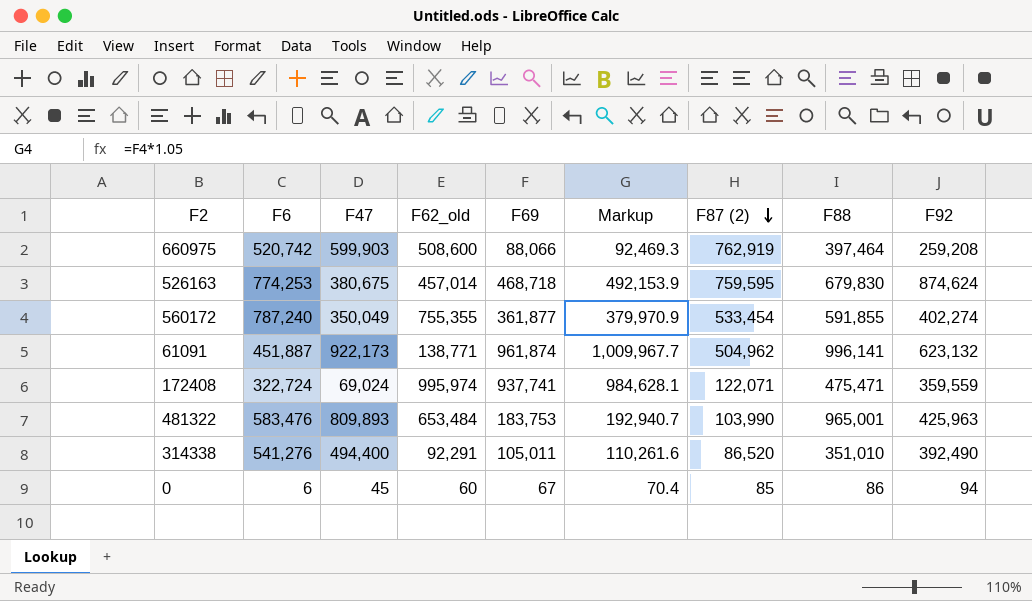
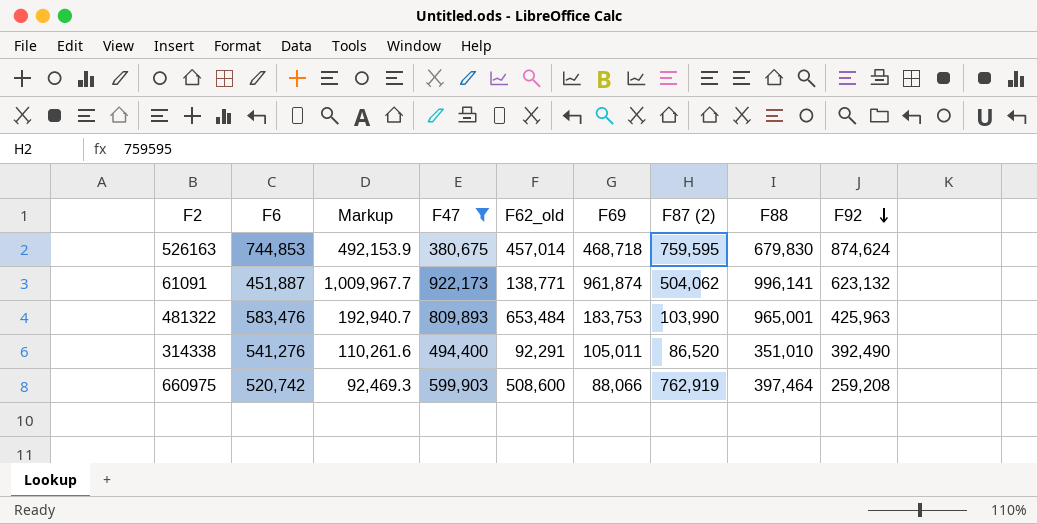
filter: none -> F47 >= 380,675
row order: F87 (2) descending -> F92 descending
column Markup | position: 6 -> 3
526163 | F6: 774,253 -> 744,853
61091 | F87 (2): 504,962 -> 504,062

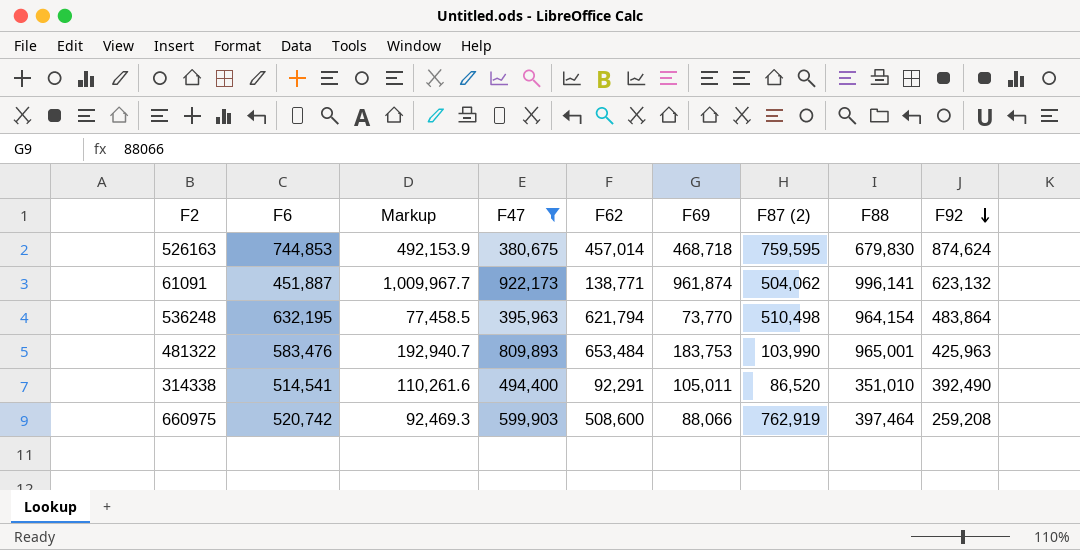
column name: F62_old -> F62
row 536248: none -> 632,195 | 77,458.5 | 395,963 | 621,794 | 73,770 | 510,498 | 964,154 | 483,864
314338 | F6: 541,276 -> 514,541

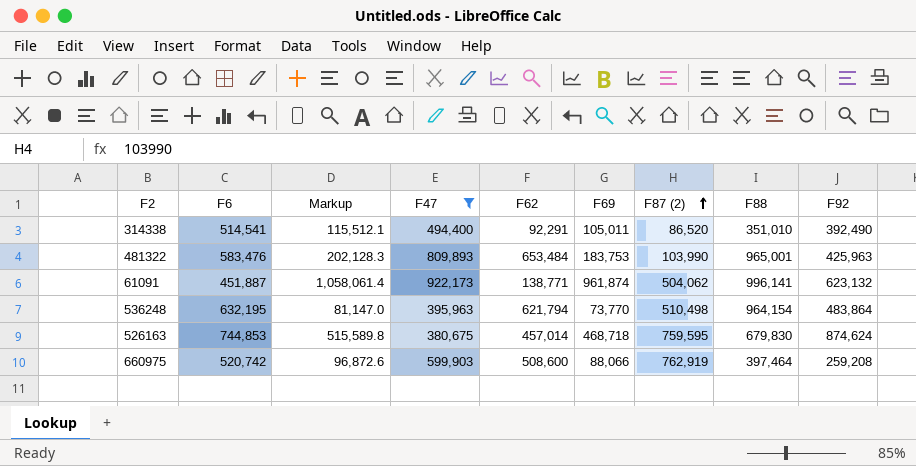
row order: F92 descending -> F87 (2) ascending
column Markup | formula: [F69] * 1.05 -> [F69] * 1.1

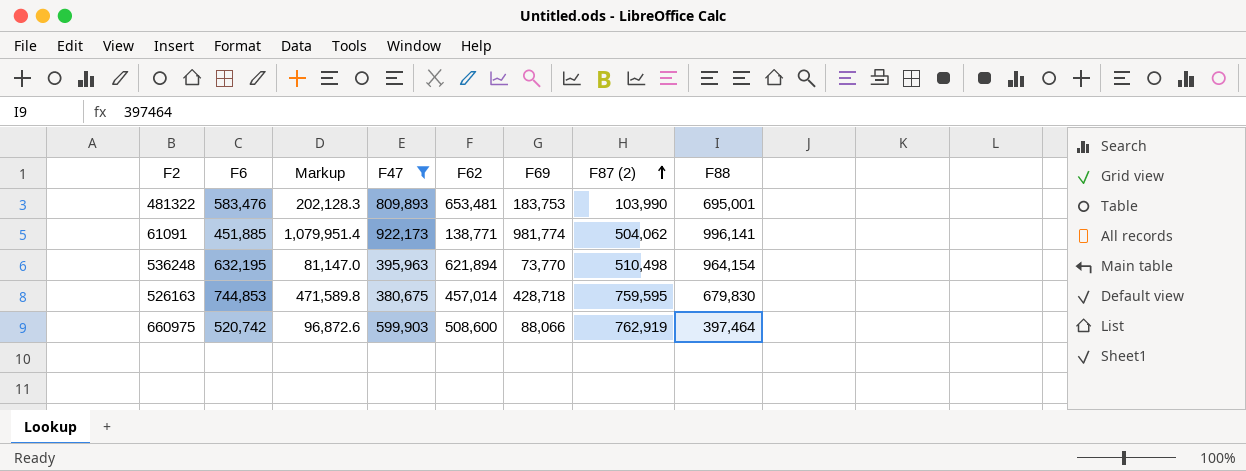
column F92 | position: 9 -> none
row 314338: 514,541 | 115,512.1 | 494,400 | 92,291 | 105,011 | 86,520 | 351,010 | 392,490 -> none
481322 | F62: 653,484 -> 653,481
481322 | F88: 965,001 -> 695,001
61091 | F6: 451,887 -> 451,885
61091 | Markup: 1,058,061.4 -> 1,079,951.4
61091 | F69: 961,874 -> 981,774
536248 | F62: 621,794 -> 621,894
526163 | Markup: 515,589.8 -> 471,589.8
526163 | F69: 468,718 -> 428,718

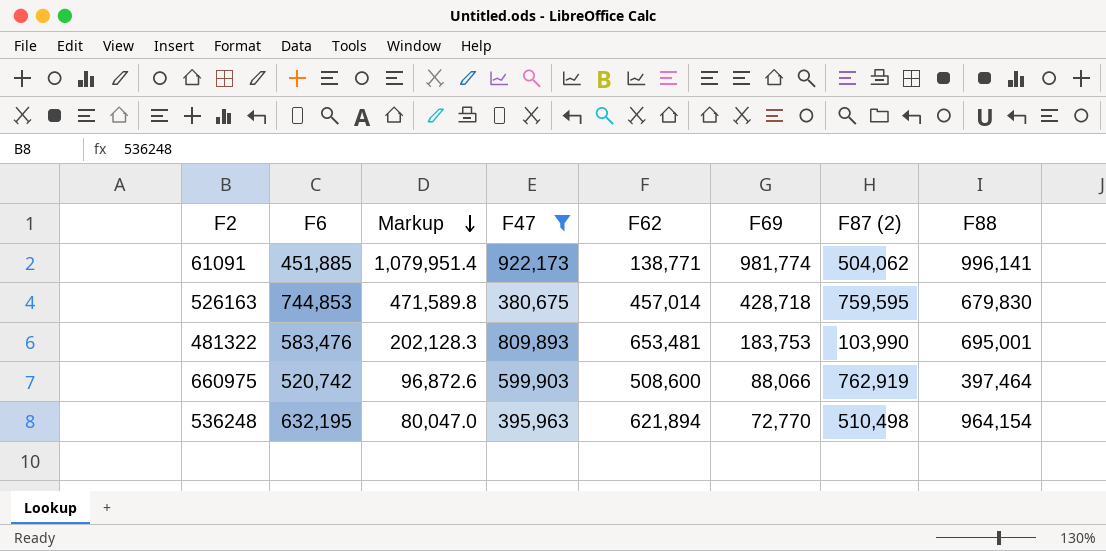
row order: F87 (2) ascending -> Markup descending
536248 | Markup: 81,147.0 -> 80,047.0
536248 | F69: 73,770 -> 72,770

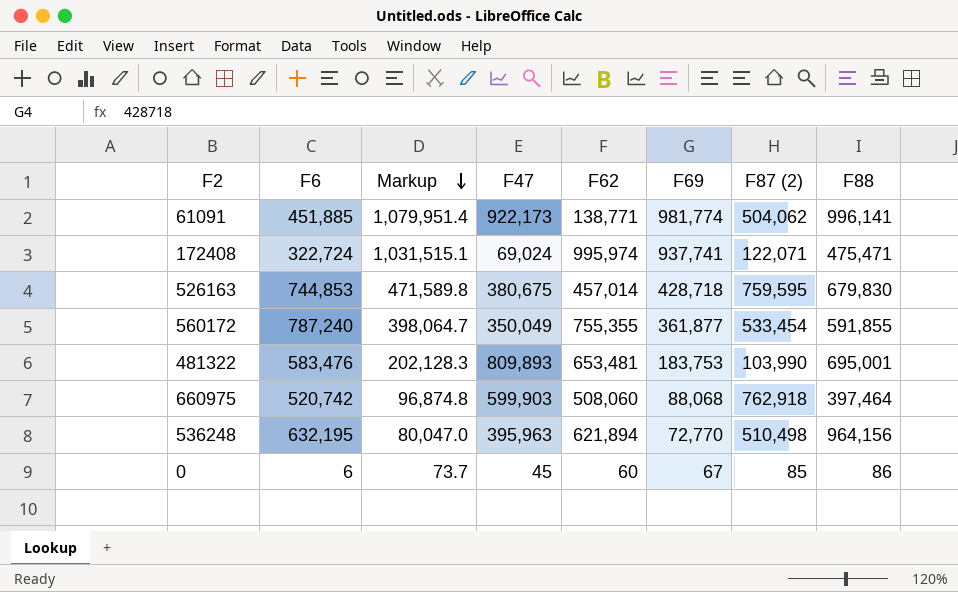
filter: F47 >= 380,675 -> none
660975 | Markup: 96,872.6 -> 96,874.8
660975 | F62: 508,600 -> 508,060
660975 | F69: 88,066 -> 88,068
660975 | F87 (2): 762,919 -> 762,918
536248 | F88: 964,154 -> 964,156

